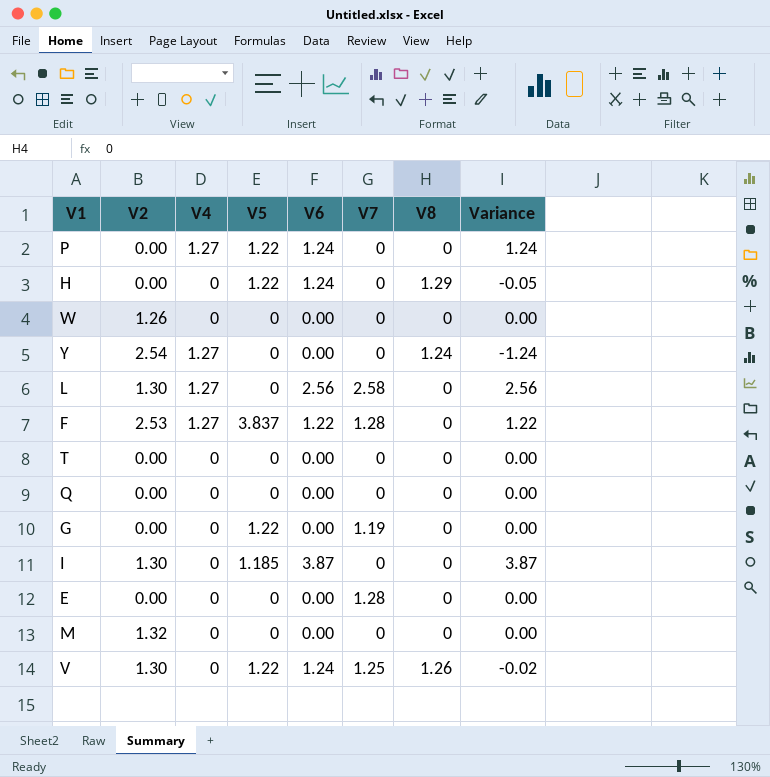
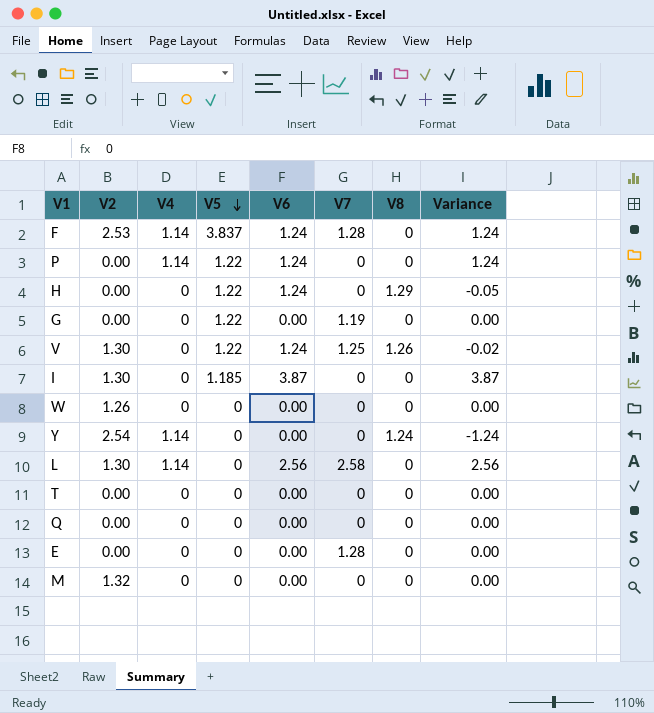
row order: none -> V5 descending
F | V4: 1.27 -> 1.14
F | V6: 1.22 -> 1.24
F | Variance: 1.22 -> 1.24
P | V4: 1.27 -> 1.14
Y | V4: 1.27 -> 1.14
L | V4: 1.27 -> 1.14

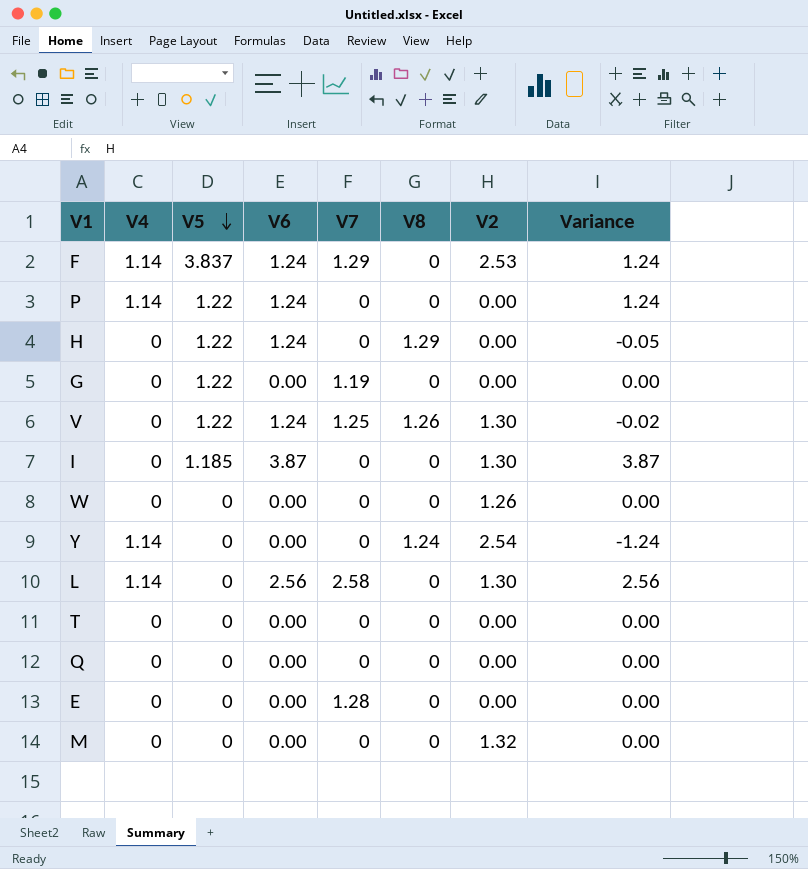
column V2 | position: 2 -> 7
F | V7: 1.28 -> 1.29

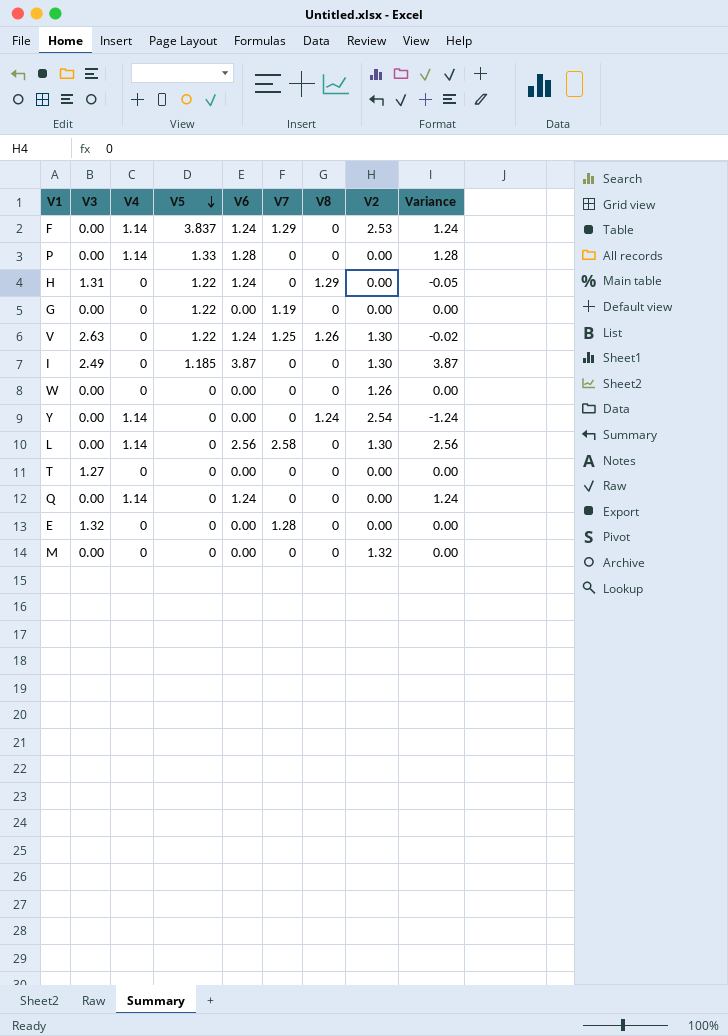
column V3 | position: none -> 2
P | V5: 1.22 -> 1.33
P | V6: 1.24 -> 1.28
P | Variance: 1.24 -> 1.28
Q | V4: 0 -> 1.14
Q | V6: 0.00 -> 1.24
Q | Variance: 0.00 -> 1.24

